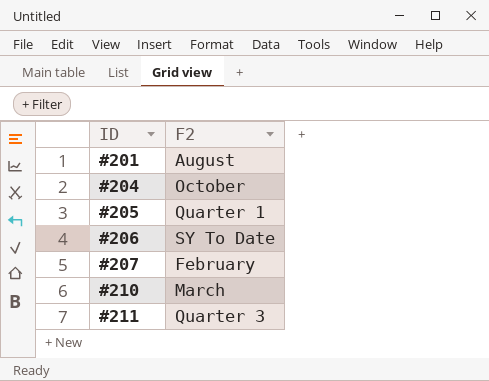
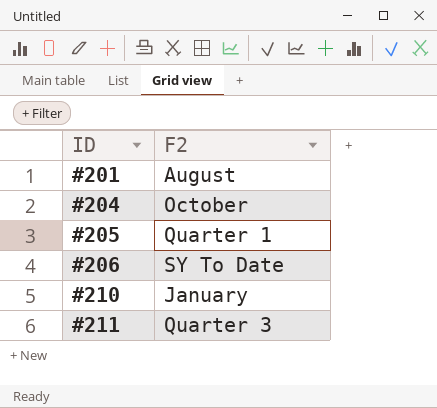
row #207: February -> none
#210 | F2: March -> January

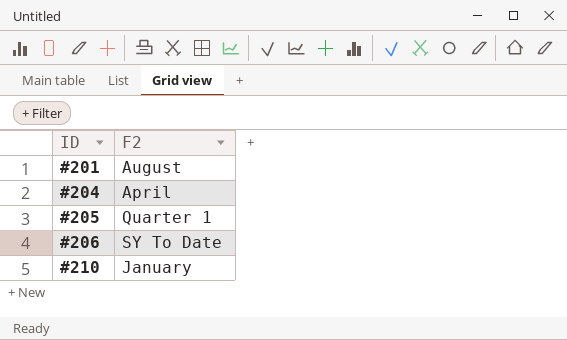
row #211: Quarter 3 -> none
#204 | F2: October -> April

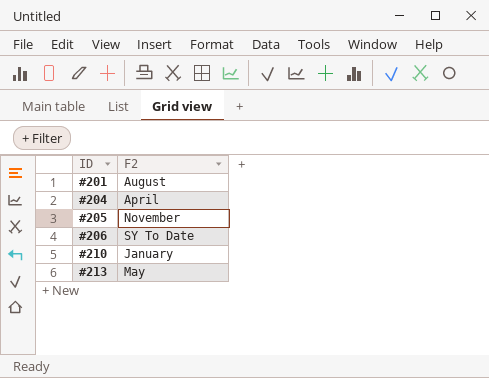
#205 | F2: Quarter 1 -> November
row #213: none -> May

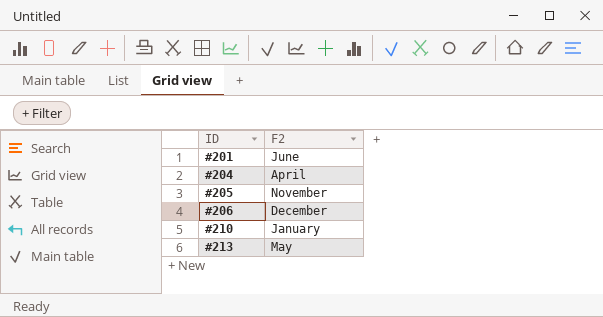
#201 | F2: August -> June
#206 | F2: SY To Date -> December

